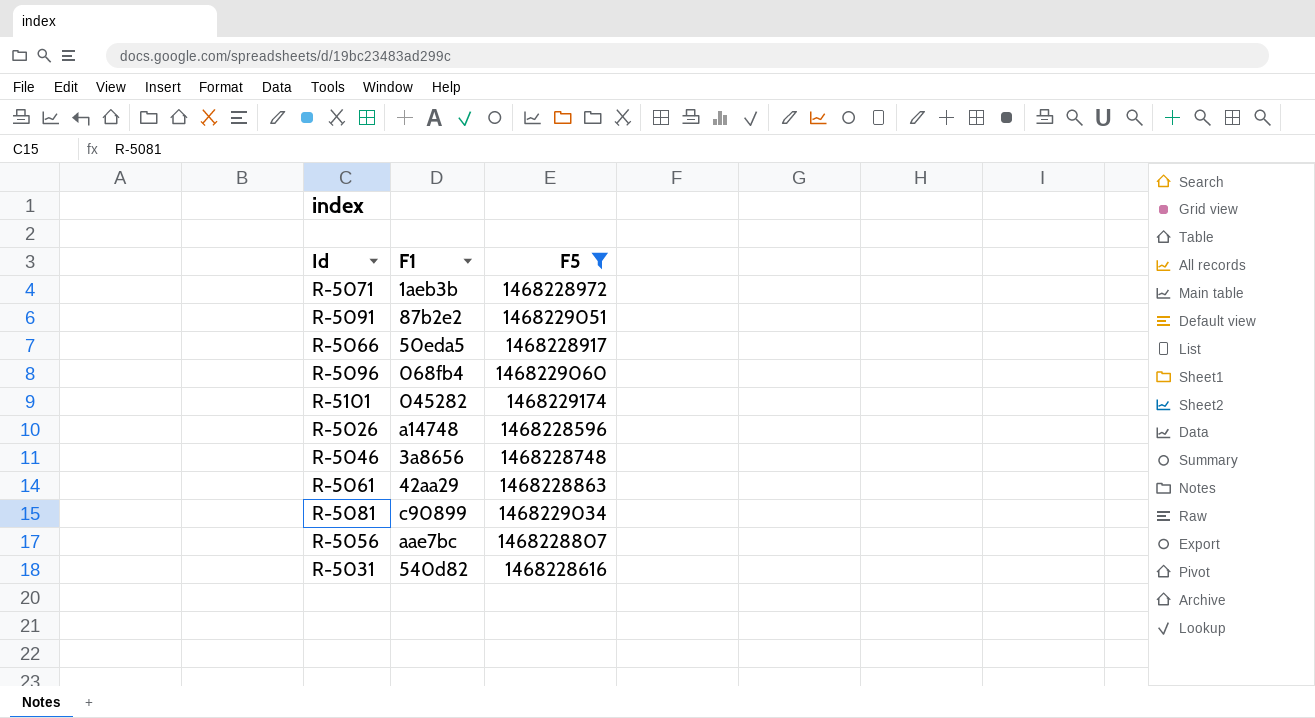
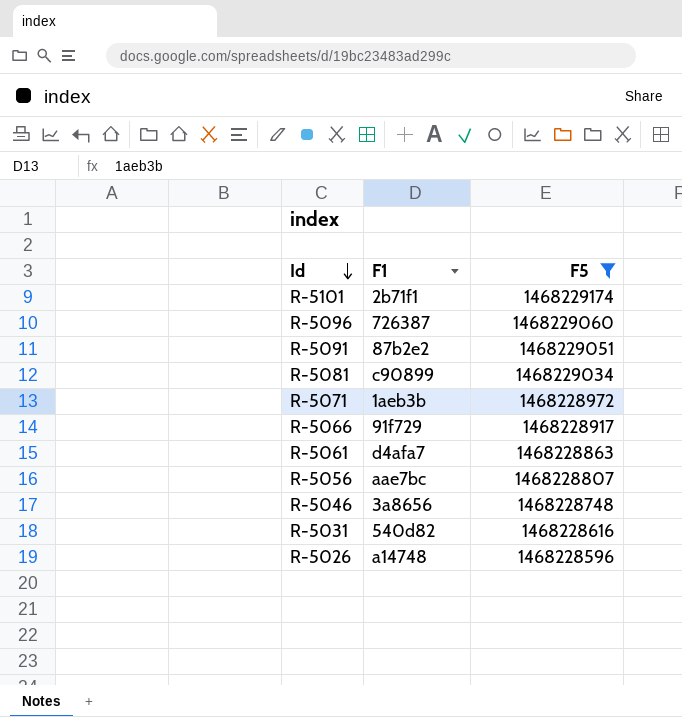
row order: none -> Id descending
R-5101 | F1: 045282 -> 2b71f1
R-5096 | F1: 068fb4 -> 726387
R-5066 | F1: 50eda5 -> 91f729
R-5061 | F1: 42aa29 -> d4afa7

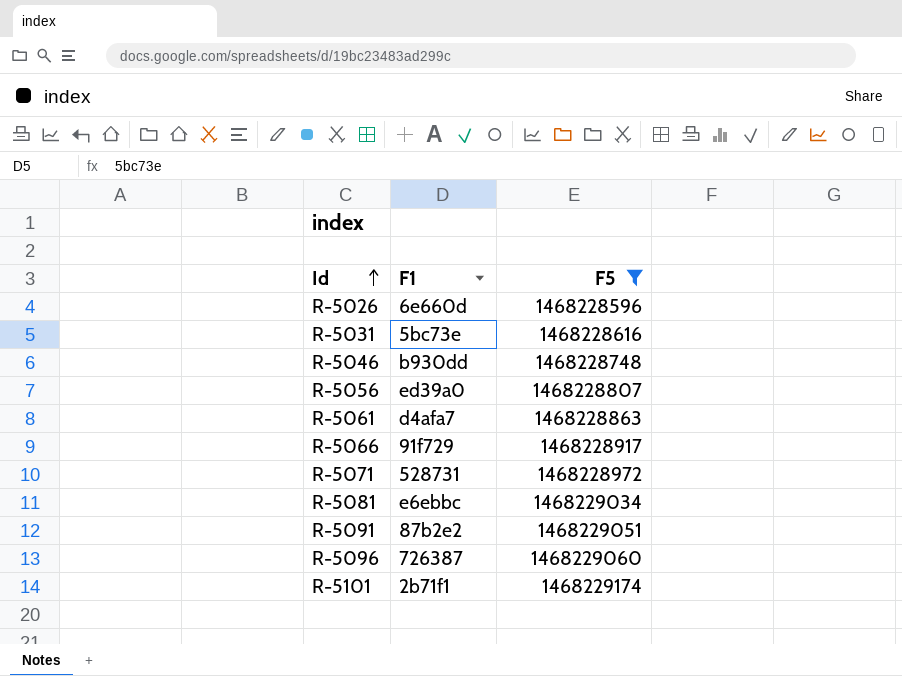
row order: Id descending -> Id ascending
R-5026 | F1: a14748 -> 6e660d
R-5031 | F1: 540d82 -> 5bc73e
R-5046 | F1: 3a8656 -> b930dd
R-5056 | F1: aae7bc -> ed39a0
R-5071 | F1: 1aeb3b -> 528731
R-5081 | F1: c90899 -> e6ebbc

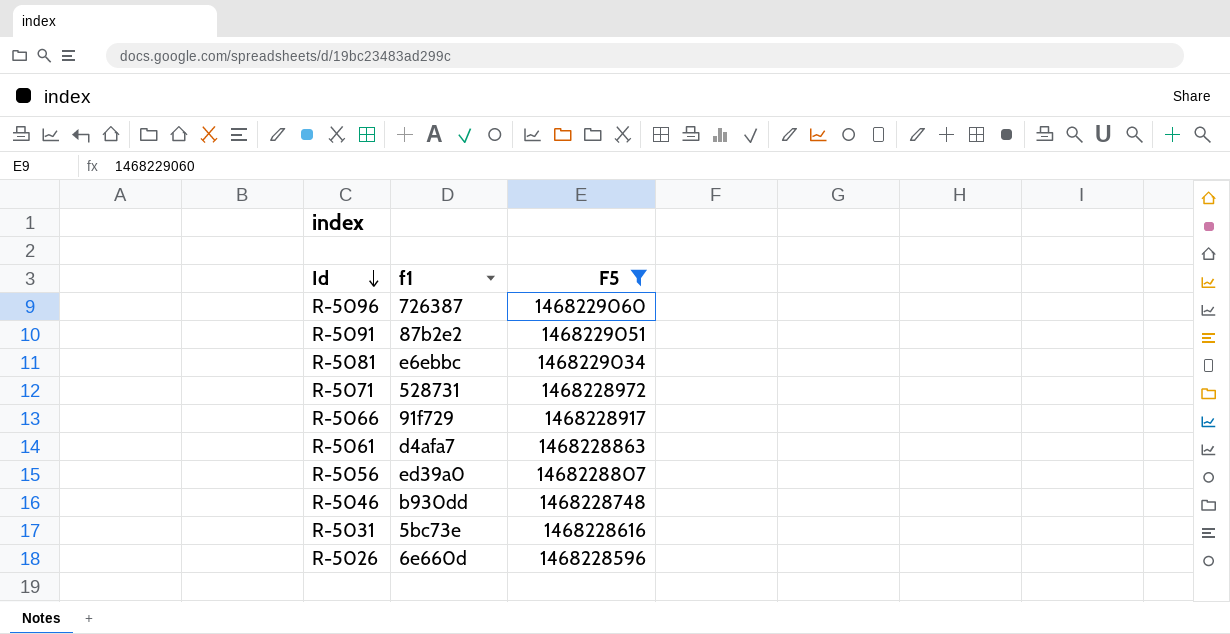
row order: Id ascending -> Id descending
column name: F1 -> f1
row R-5101: 2b71f1 | 1468229174 -> none

